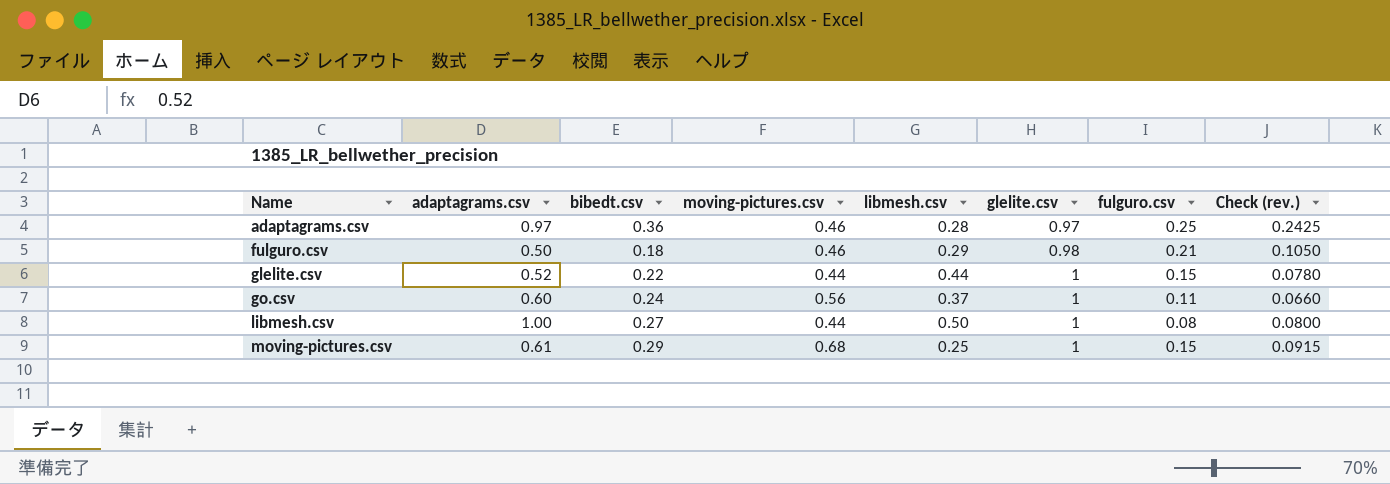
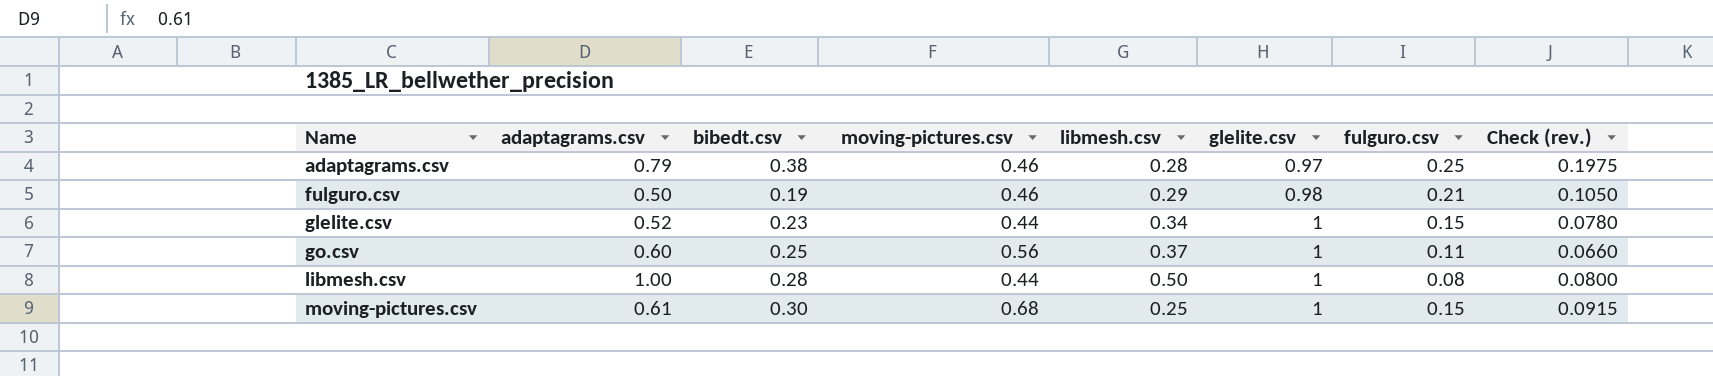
adaptagrams.csv | adaptagrams.csv: 0.97 -> 0.79
adaptagrams.csv | bibedt.csv: 0.36 -> 0.38
adaptagrams.csv | Check (rev.): 0.2425 -> 0.1975
fulguro.csv | bibedt.csv: 0.18 -> 0.19
glelite.csv | bibedt.csv: 0.22 -> 0.23
glelite.csv | libmesh.csv: 0.44 -> 0.34
go.csv | bibedt.csv: 0.24 -> 0.25
libmesh.csv | bibedt.csv: 0.27 -> 0.28
moving-pictures.csv | bibedt.csv: 0.29 -> 0.30

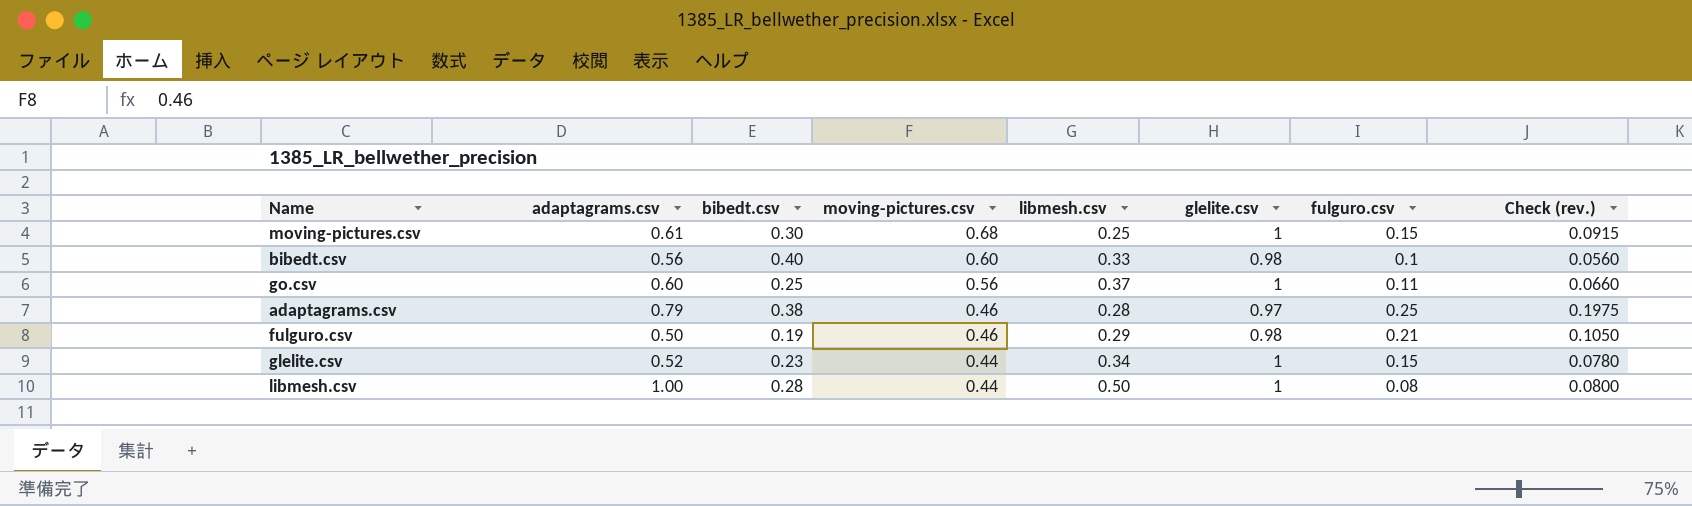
row order: Name ascending -> moving-pictures.csv descending
row bibedt.csv: none -> 0.56 | 0.40 | 0.60 | 0.33 | 0.98 | 0.1 | 0.0560

